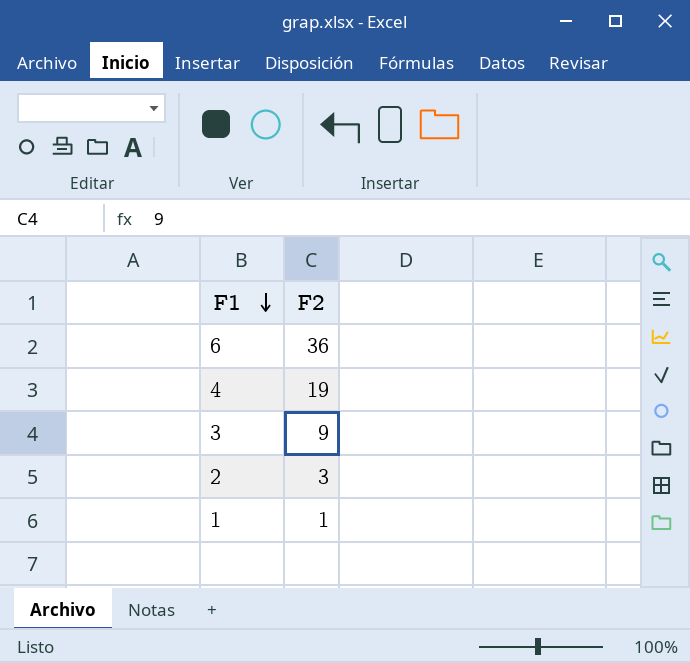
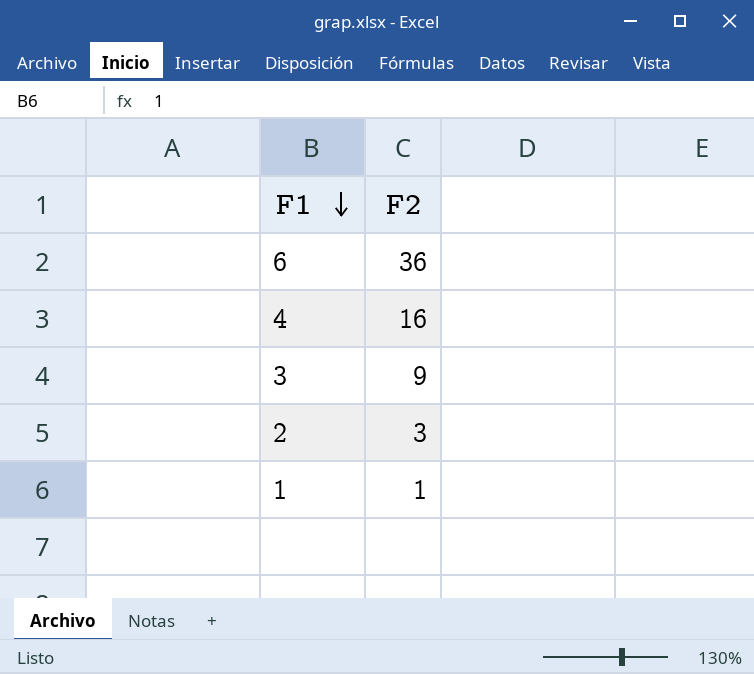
4 | F2: 19 -> 16

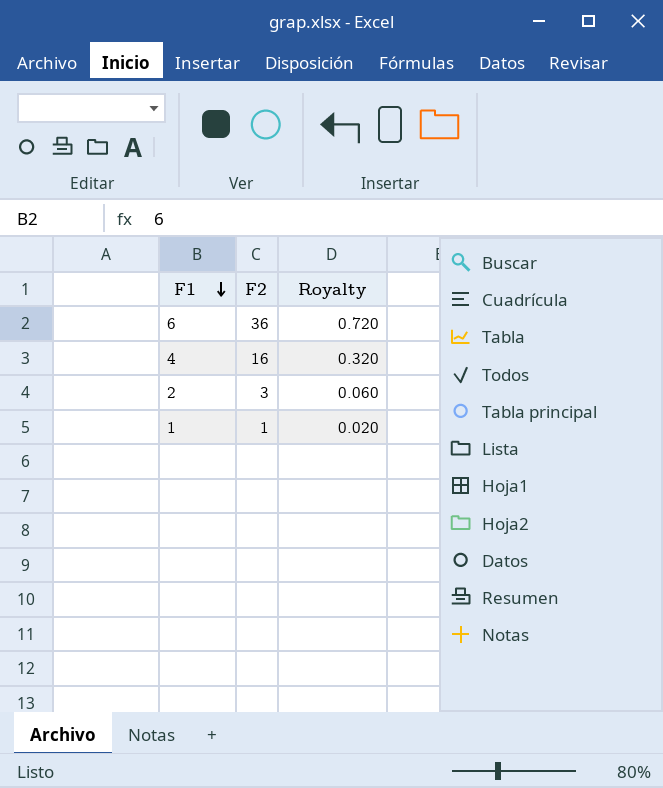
column Royalty | formula: none -> [F2] * 0.02
row 3: 9 -> none

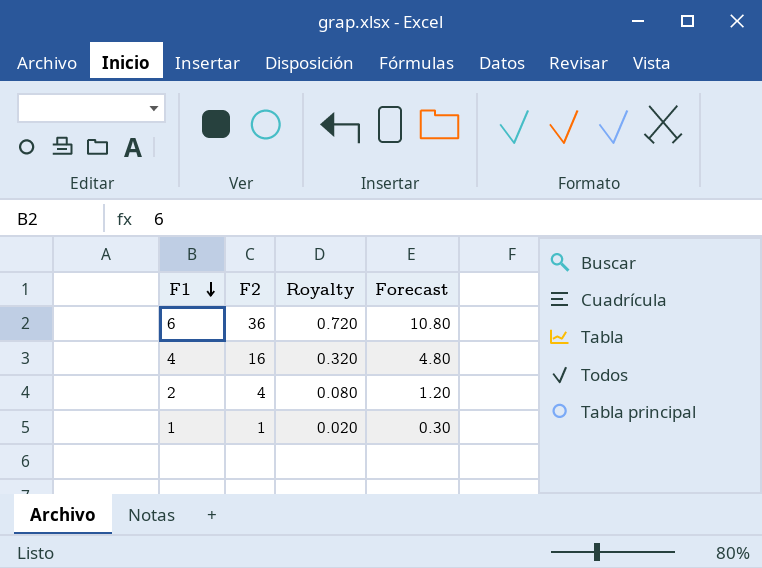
column Forecast | formula: none -> [F2] * 0.3
2 | F2: 3 -> 4
2 | Royalty: 0.060 -> 0.080

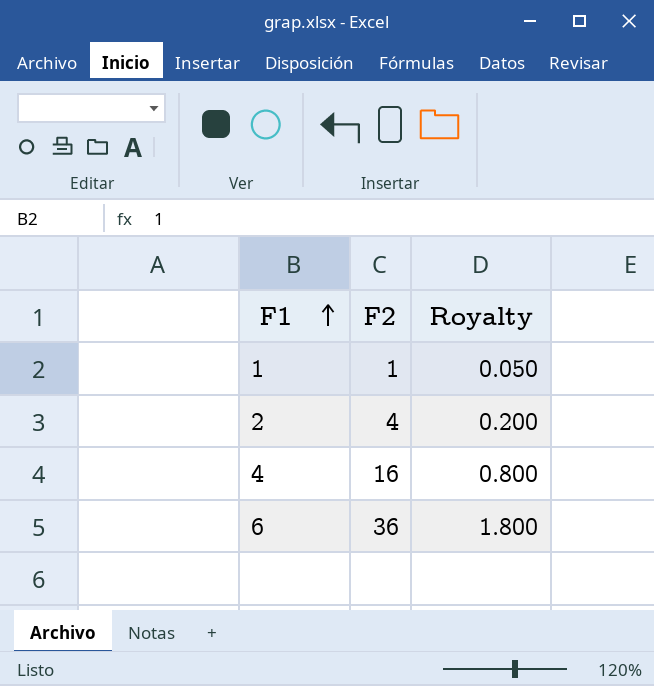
row order: F1 descending -> F1 ascending
column Forecast | formula: [F2] * 0.3 -> none
column Royalty | formula: [F2] * 0.02 -> [F2] * 0.05

